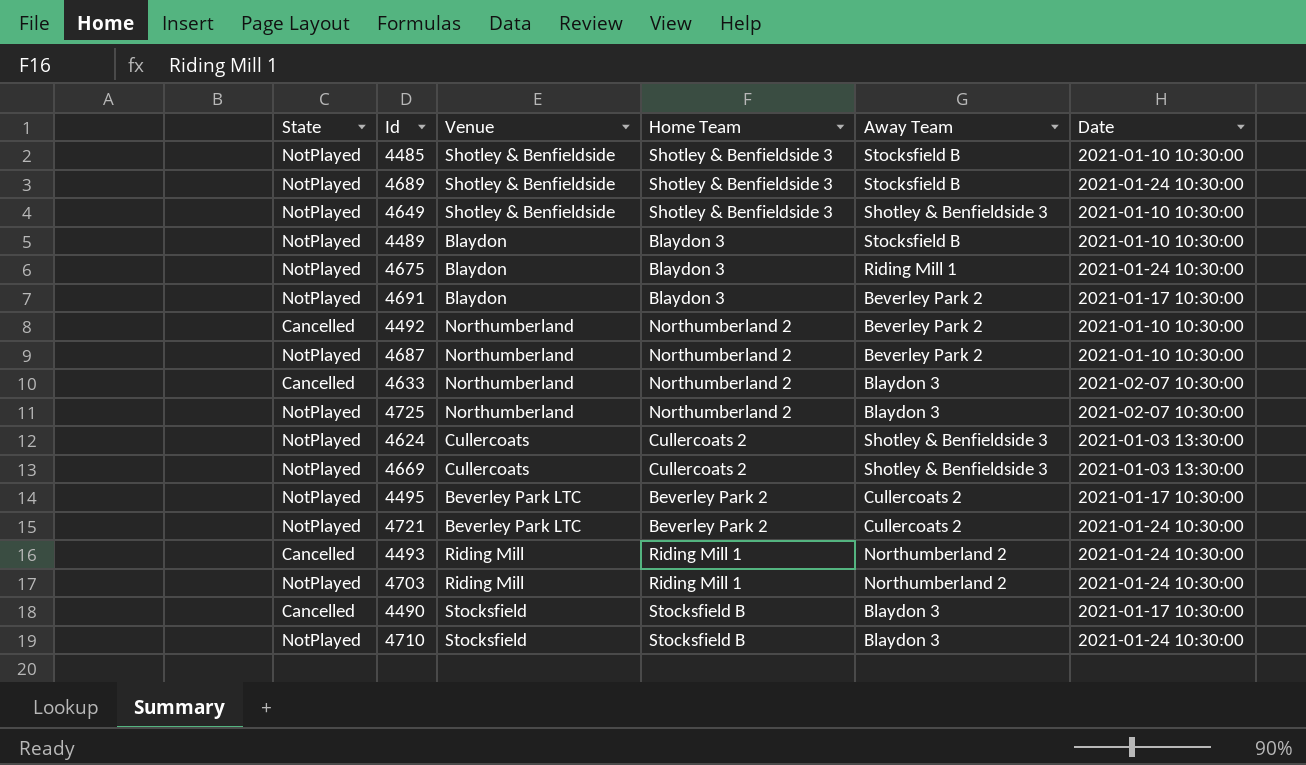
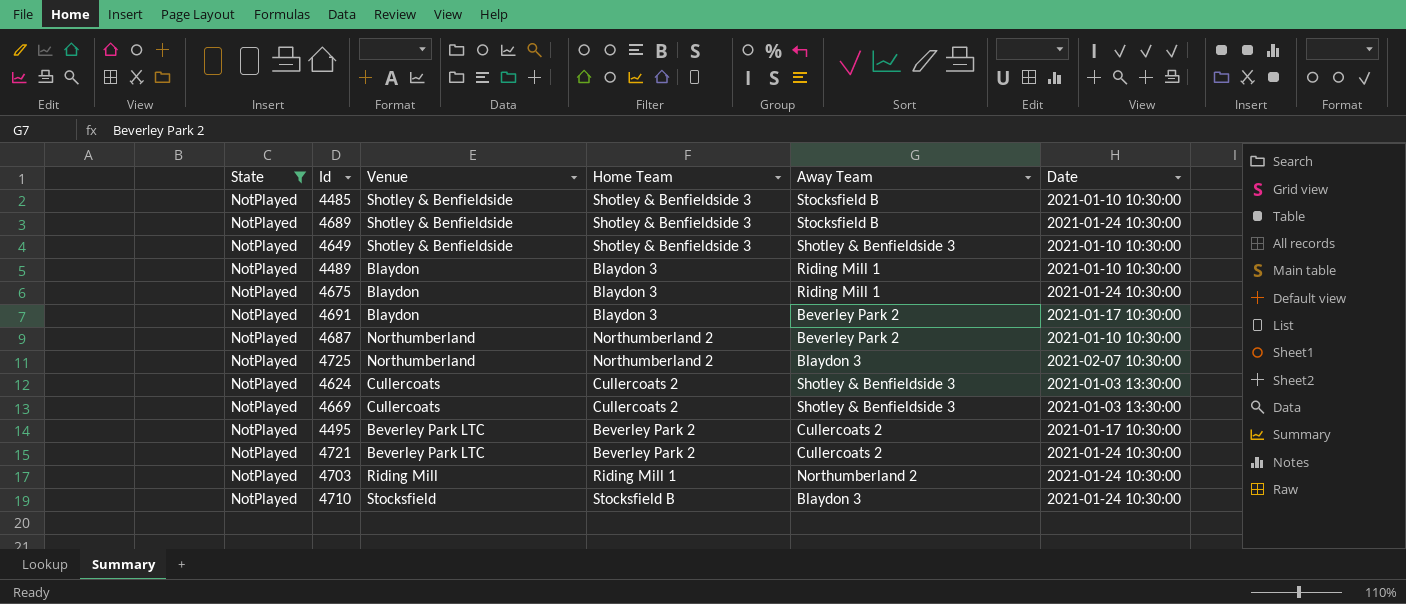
filter: none -> State = NotPlayed
4489 | Away Team: Stocksfield B -> Riding Mill 1

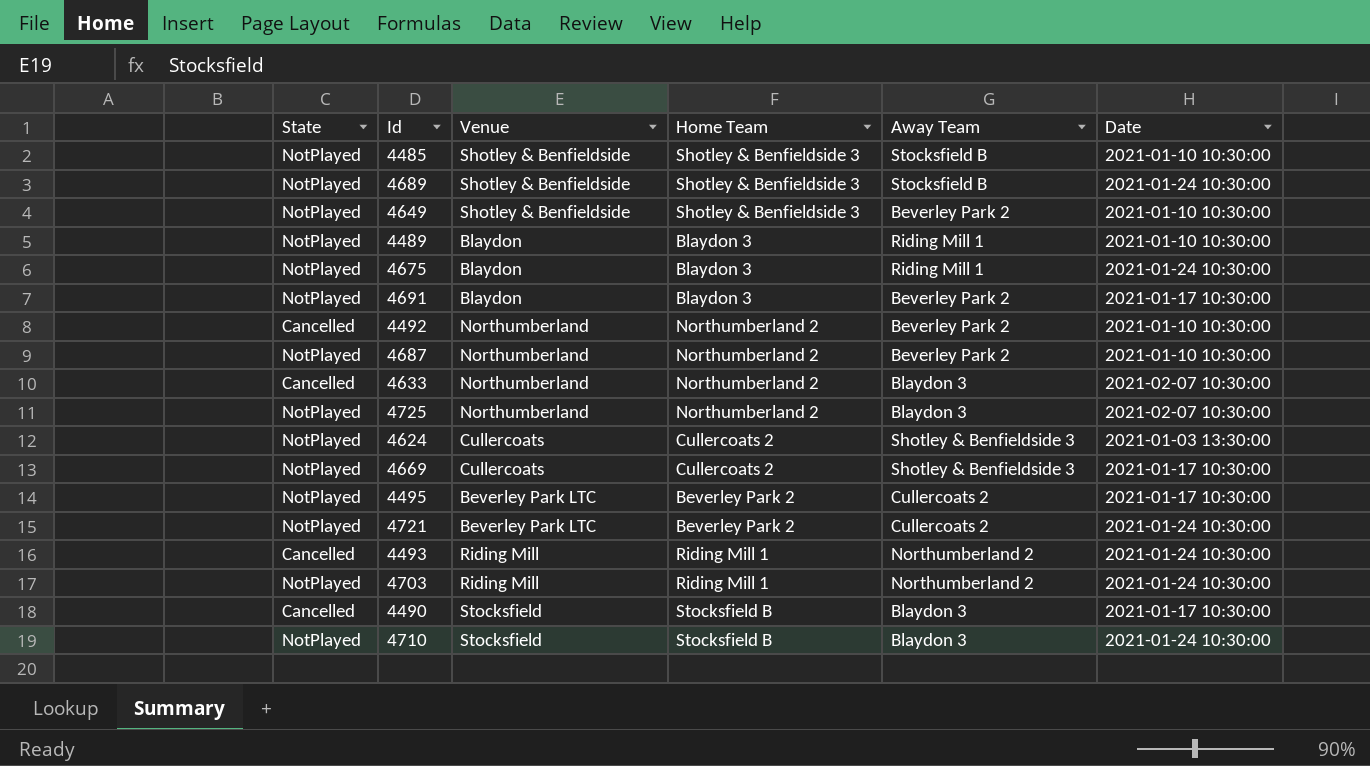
filter: State = NotPlayed -> none
4649 | Away Team: Shotley & Benfieldside 3 -> Beverley Park 2
4669 | Date: 2021-01-03 13:30:00 -> 2021-01-17 10:30:00

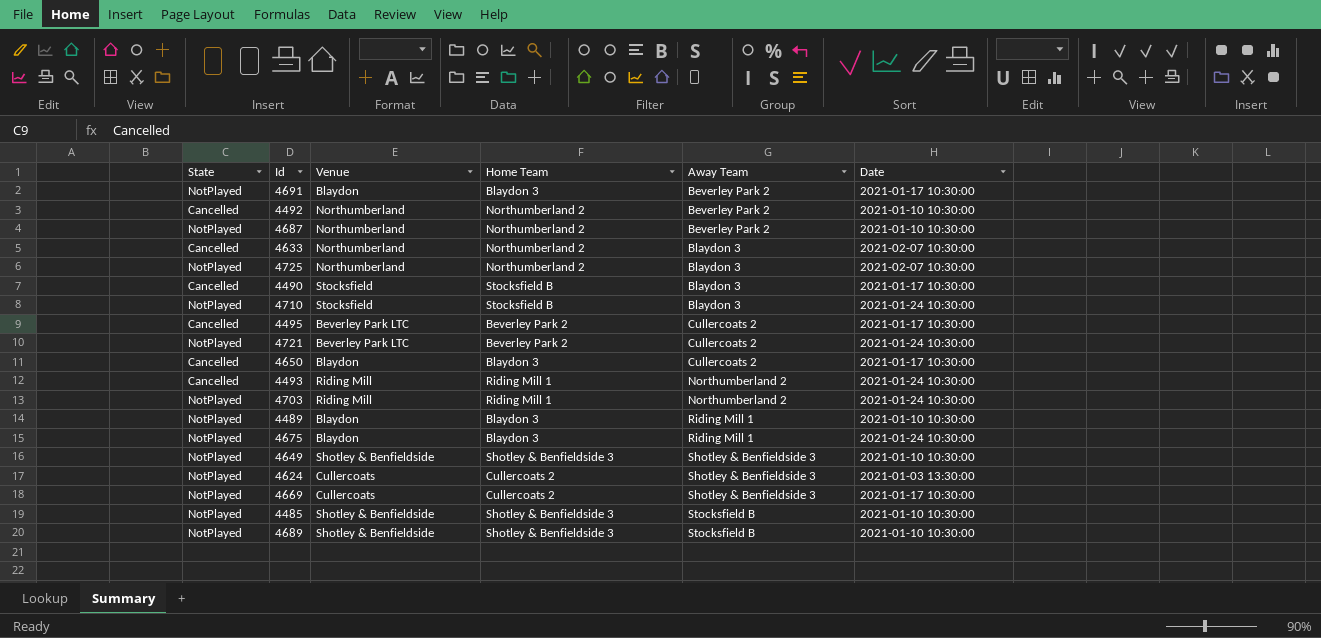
row order: none -> Away Team ascending
4495 | State: NotPlayed -> Cancelled
row 4650: none -> Cancelled | Blaydon | Blaydon 3 | Cullercoats 2 | 2021-01-17 10:30:00
4649 | Away Team: Beverley Park 2 -> Shotley & Benfieldside 3
4689 | Date: 2021-01-24 10:30:00 -> 2021-01-10 10:30:00

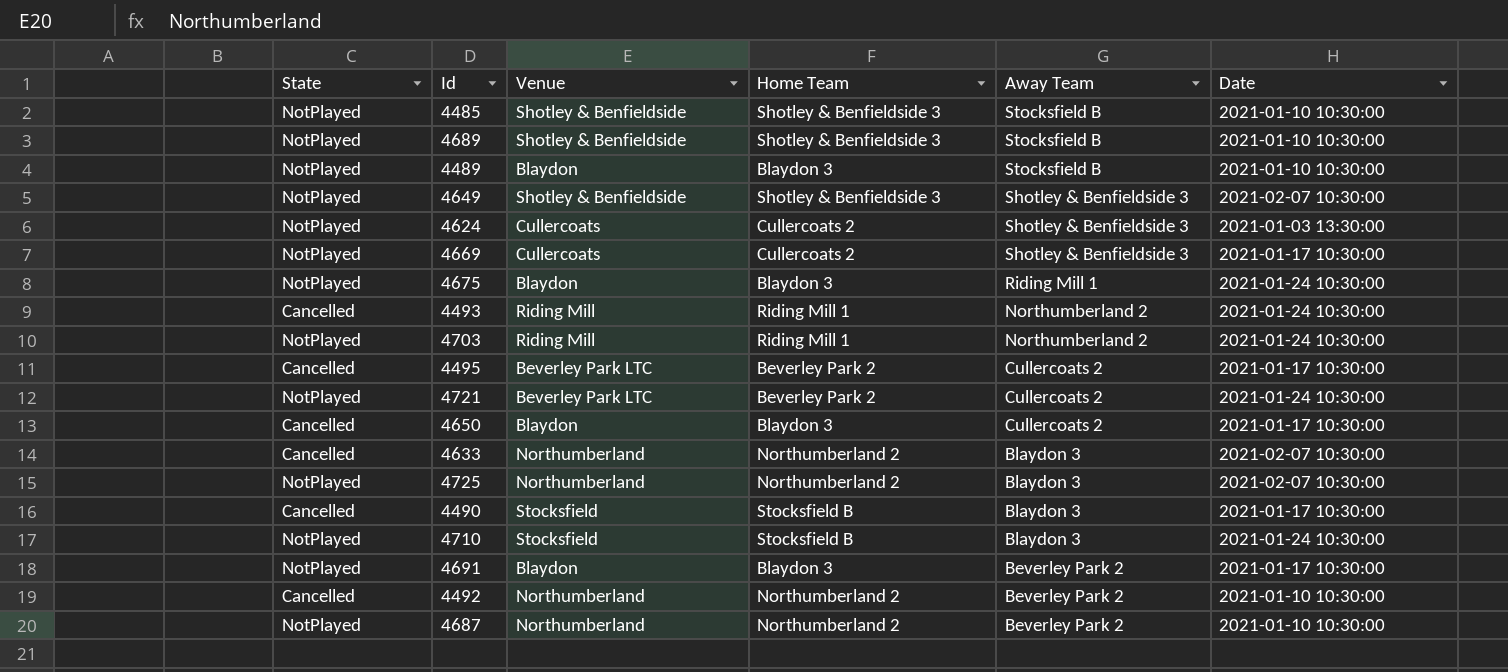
row order: Away Team ascending -> Away Team descending
4489 | Away Team: Riding Mill 1 -> Stocksfield B
4649 | Date: 2021-01-10 10:30:00 -> 2021-02-07 10:30:00

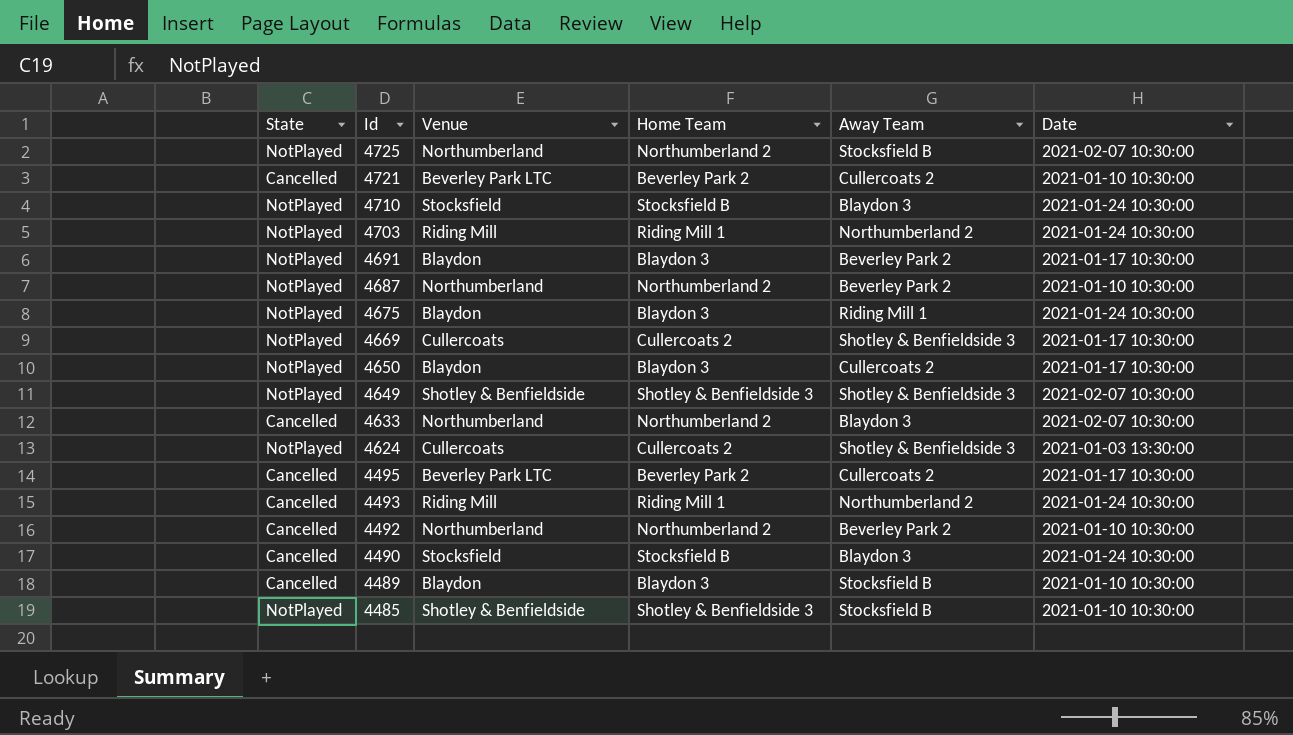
row order: Away Team descending -> Id descending
row 4689: NotPlayed | Shotley & Benfieldside | Shotley & Benfieldside 3 | Stocksfield B | 2021-01-10 10:30:00 -> none
4725 | Away Team: Blaydon 3 -> Stocksfield B
4721 | State: NotPlayed -> Cancelled
4721 | Date: 2021-01-24 10:30:00 -> 2021-01-10 10:30:00
4650 | State: Cancelled -> NotPlayed
4490 | Date: 2021-01-17 10:30:00 -> 2021-01-24 10:30:00
4489 | State: NotPlayed -> Cancelled

